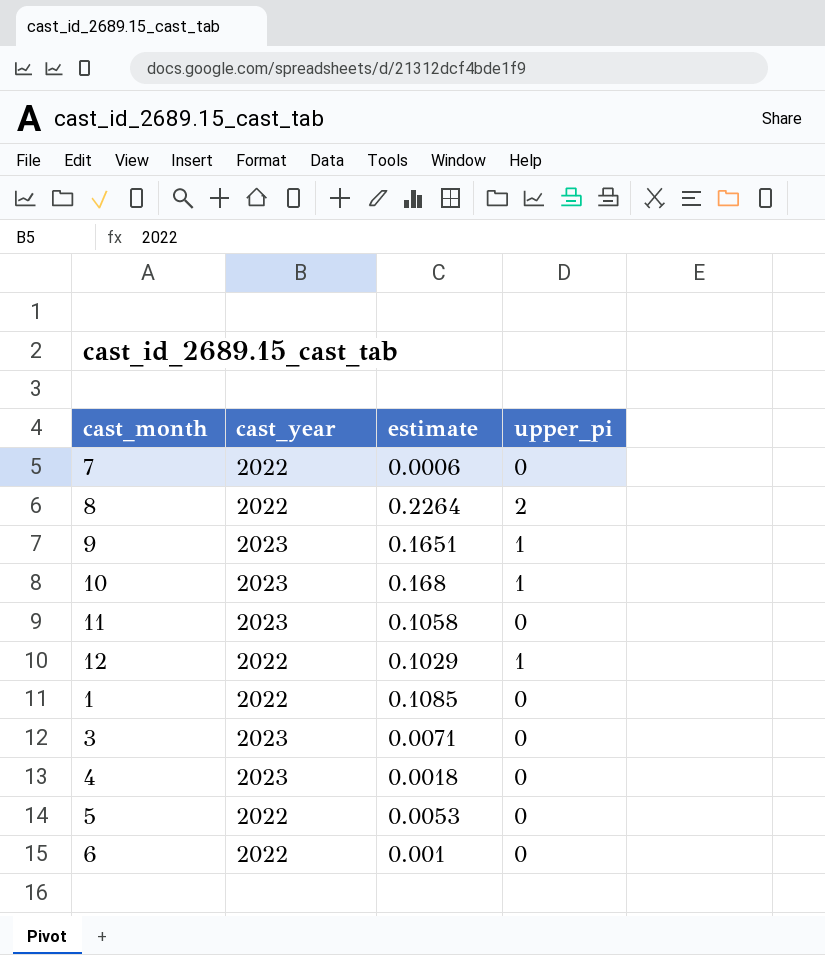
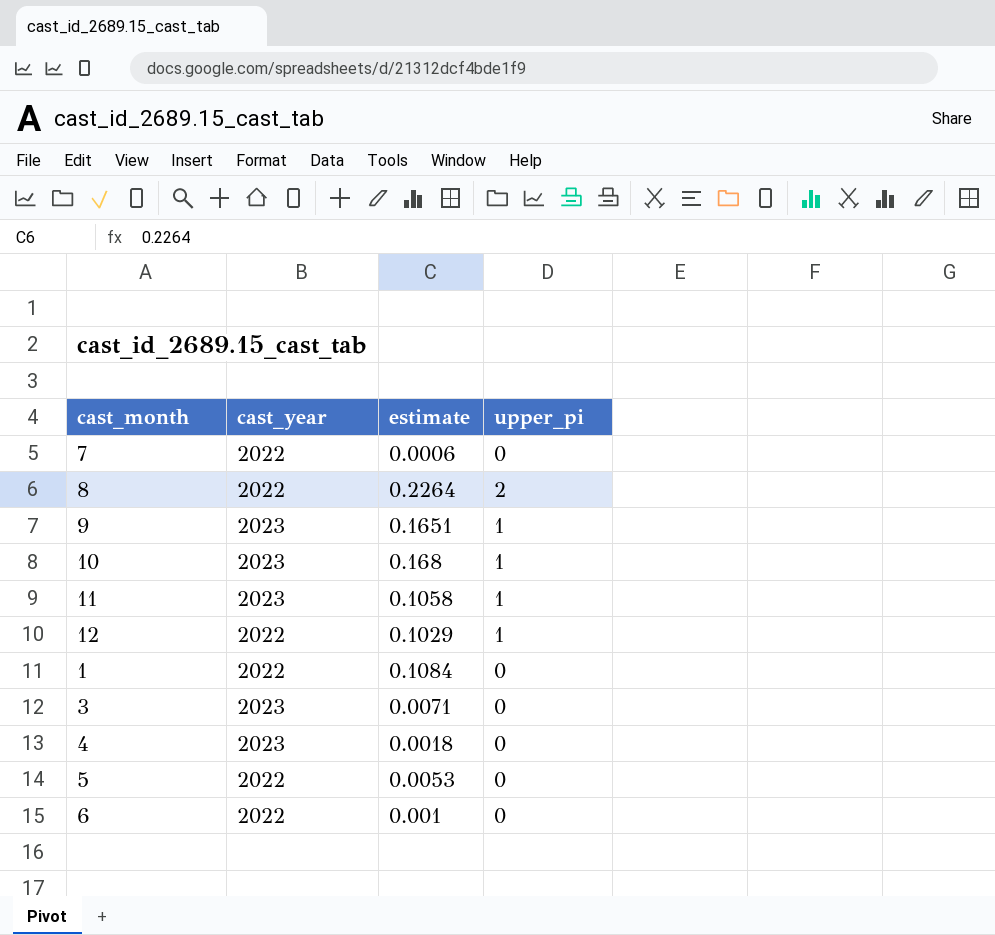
11 | upper_pi: 0 -> 1
1 | estimate: 0.1085 -> 0.1084

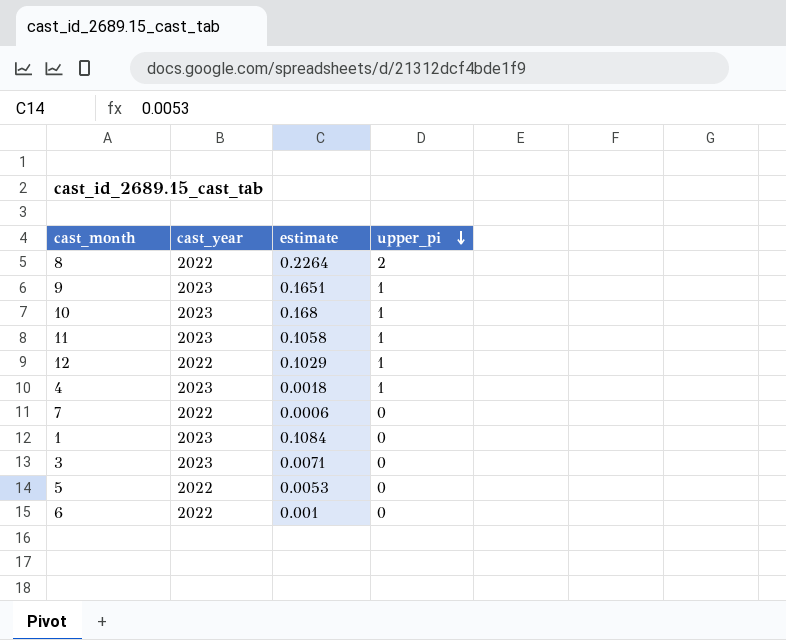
row order: none -> upper_pi descending
4 | upper_pi: 0 -> 1
1 | cast_year: 2022 -> 2023

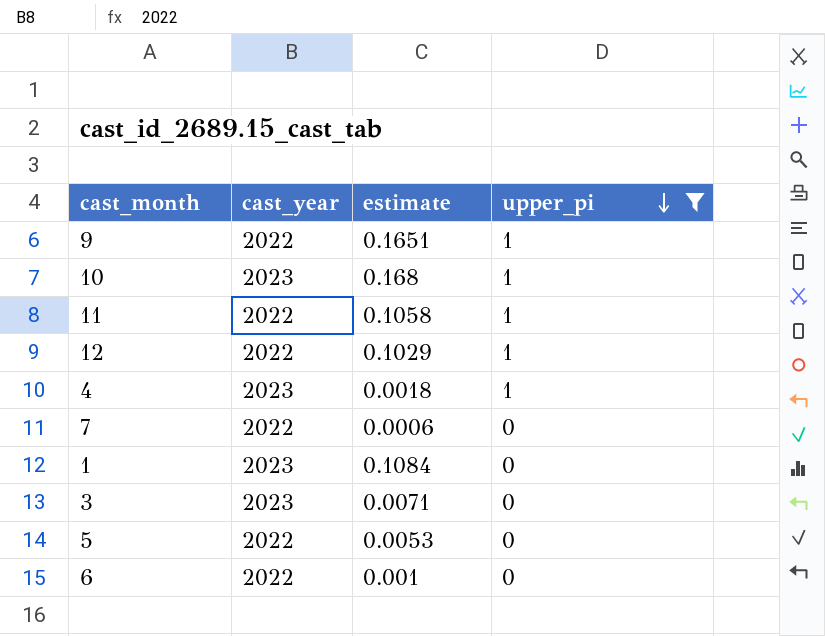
filter: none -> upper_pi != 2
9 | cast_year: 2023 -> 2022
11 | cast_year: 2023 -> 2022

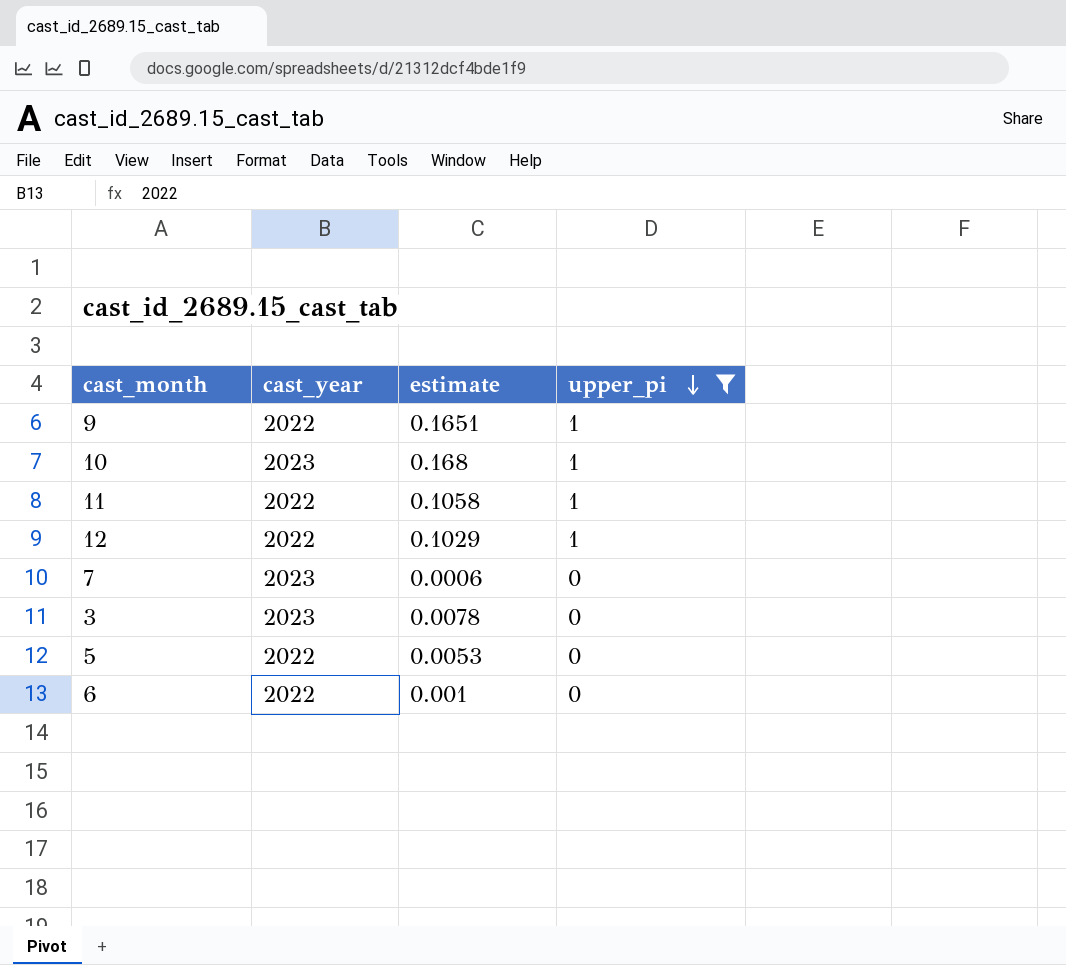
row 4: 2023 | 0.0018 | 1 -> none
row 1: 2023 | 0.1084 | 0 -> none
7 | cast_year: 2022 -> 2023
3 | estimate: 0.0071 -> 0.0078

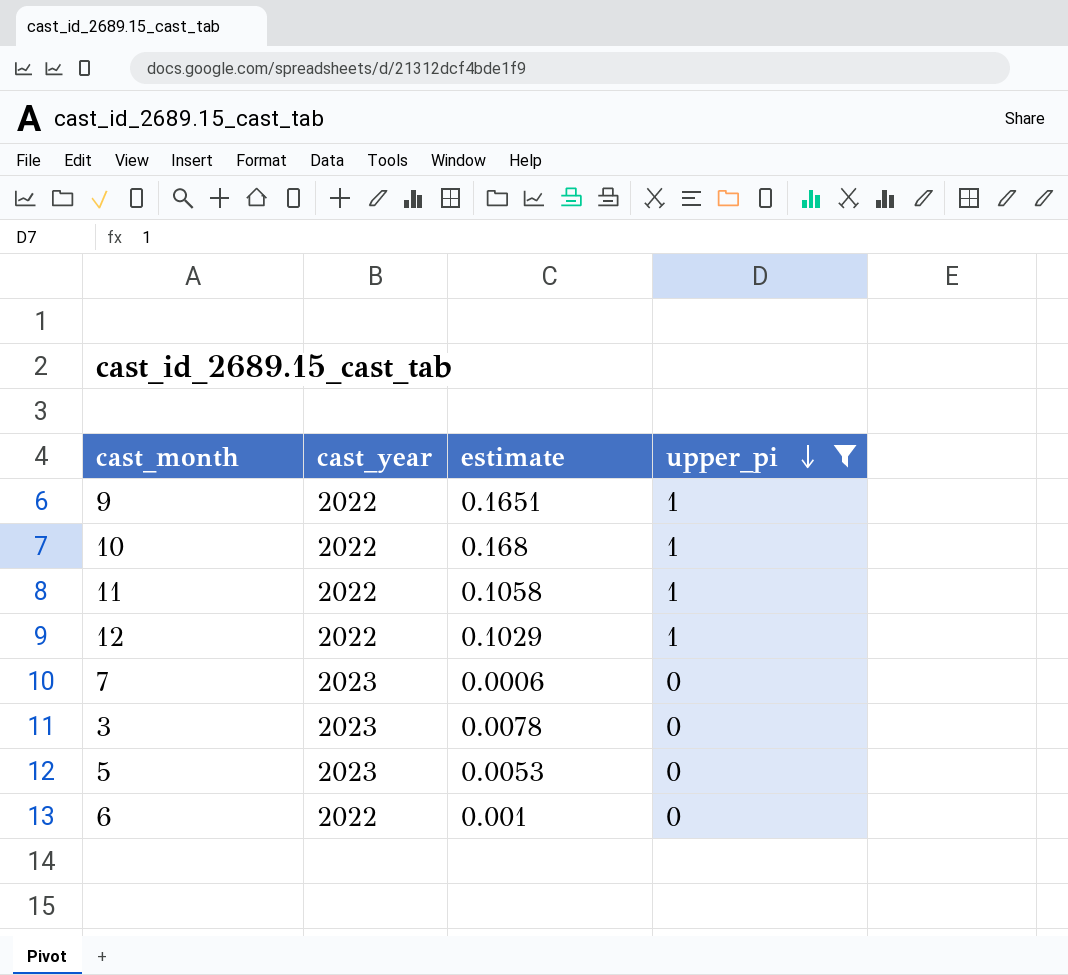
10 | cast_year: 2023 -> 2022
5 | cast_year: 2022 -> 2023

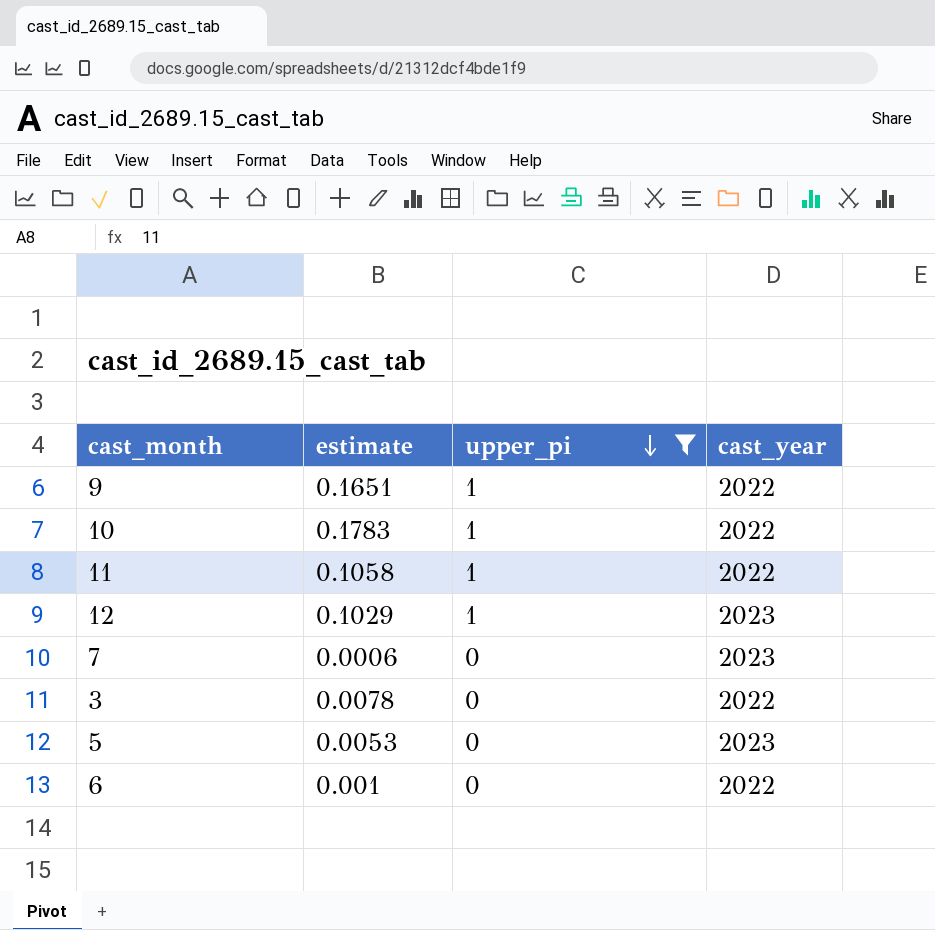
column cast_year | position: 2 -> 4
10 | estimate: 0.168 -> 0.1783
12 | cast_year: 2022 -> 2023
3 | cast_year: 2023 -> 2022

